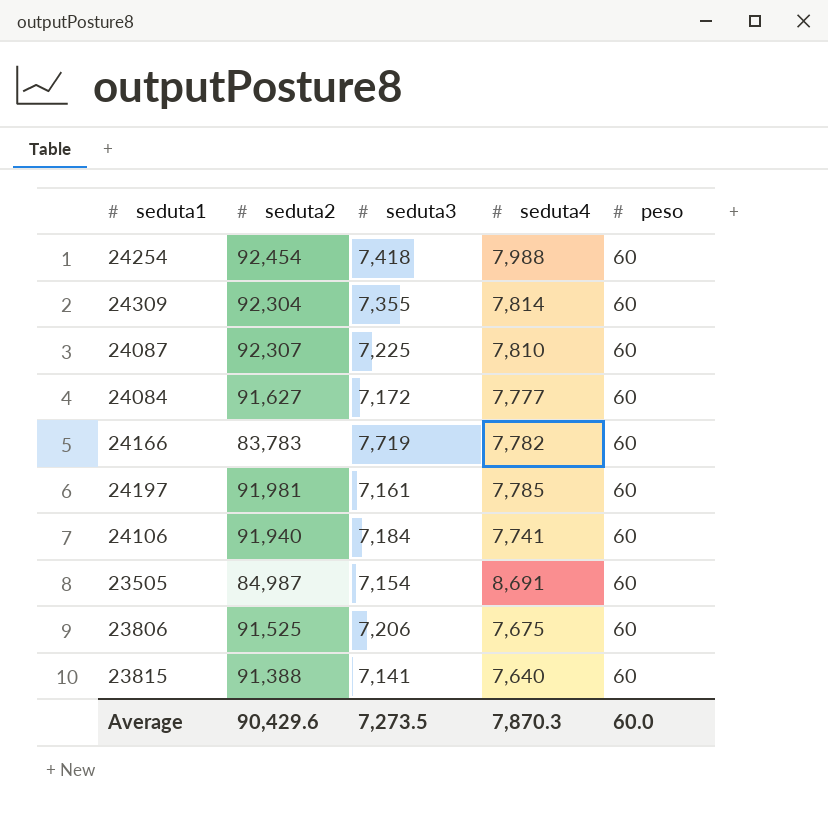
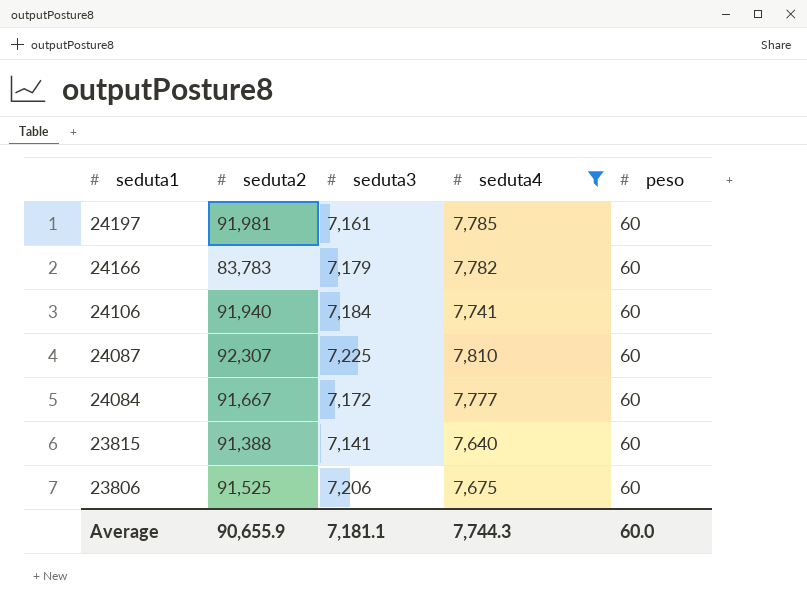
filter: none -> seduta4 <= 7,810
row order: none -> seduta1 descending
24166 | seduta3: 7,719 -> 7,179
24084 | seduta2: 91,627 -> 91,667
Average | seduta2: 90,429.6 -> 90,655.9
Average | seduta3: 7,273.5 -> 7,181.1
Average | seduta4: 7,870.3 -> 7,744.3

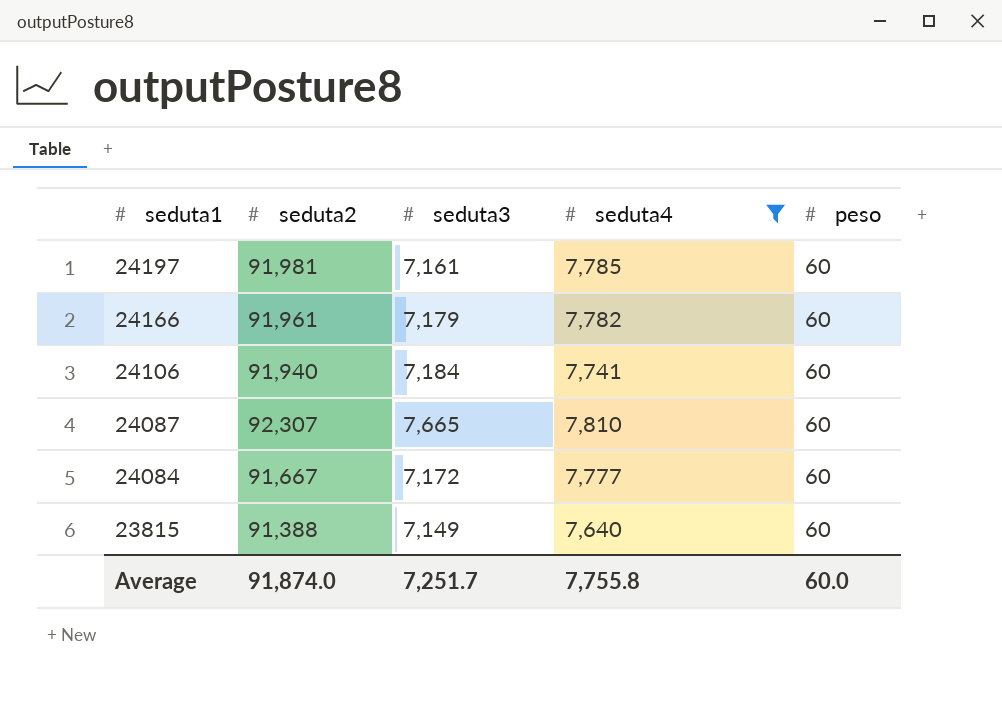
row 23806: 91,525 | 7,206 | 7,675 | 60 -> none
24166 | seduta2: 83,783 -> 91,961
24087 | seduta3: 7,225 -> 7,665
23815 | seduta3: 7,141 -> 7,149
Average | seduta2: 90,655.9 -> 91,874.0
Average | seduta3: 7,181.1 -> 7,251.7
Average | seduta4: 7,744.3 -> 7,755.8

